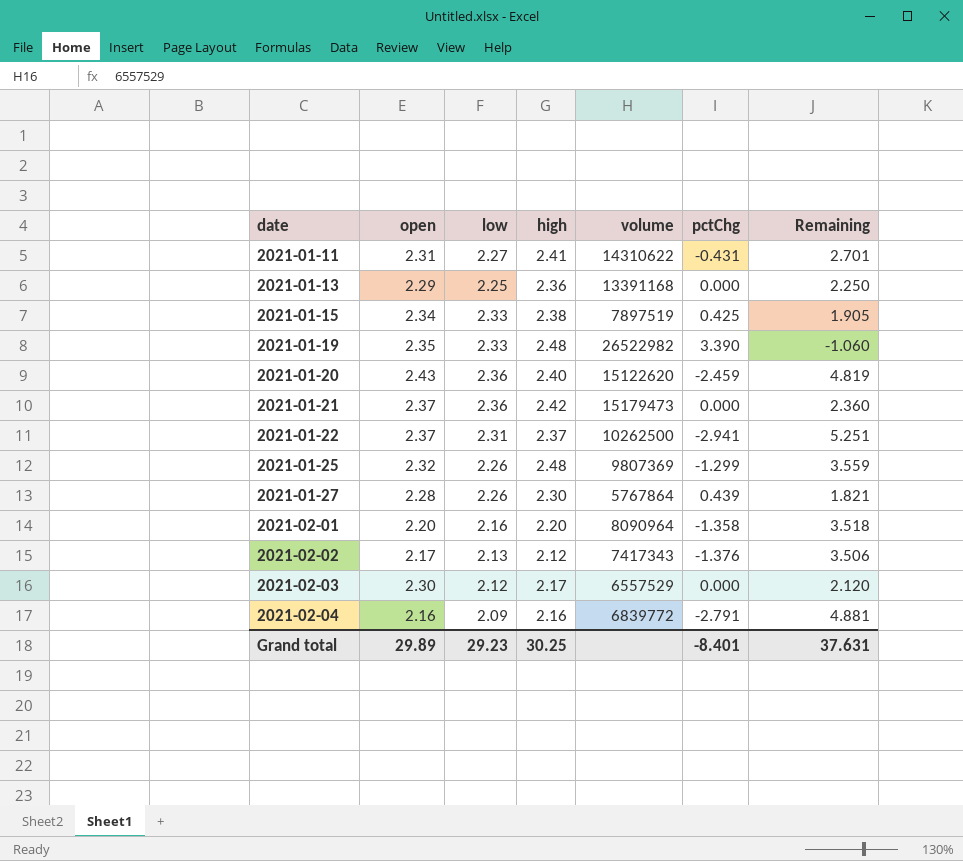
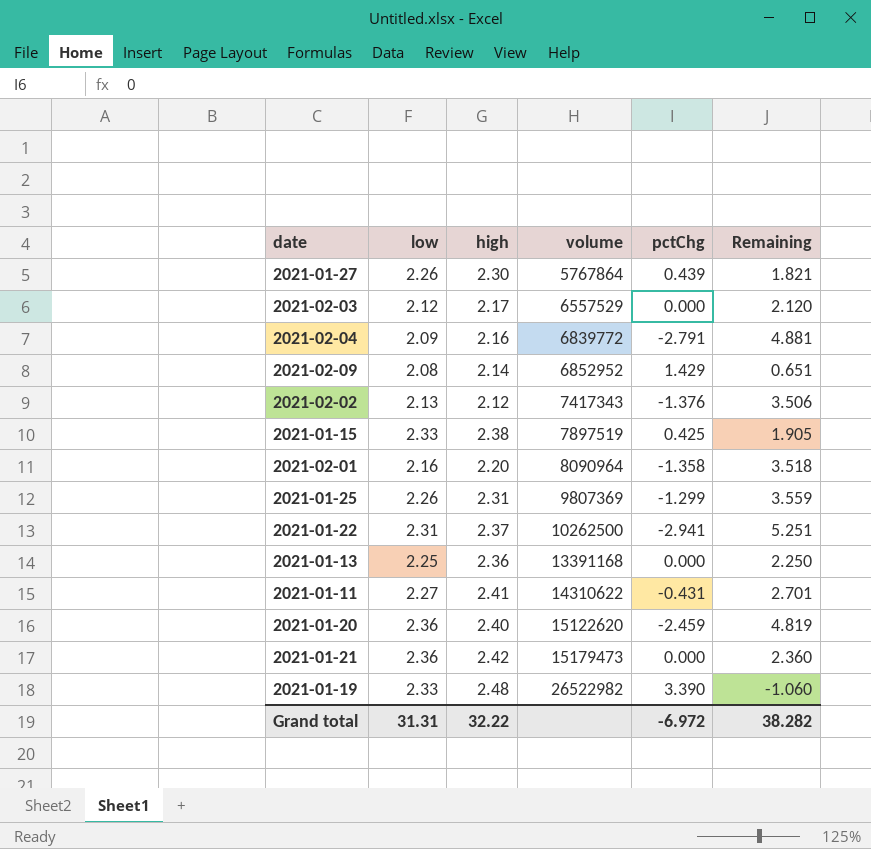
row order: date ascending -> volume ascending
column open | position: 2 -> none
row 2021-02-09: none -> 2.08 | 2.14 | 6852952 | 1.429 | 0.651
2021-01-25 | high: 2.48 -> 2.31
Grand total | low: 29.23 -> 31.31
Grand total | high: 30.25 -> 32.22
Grand total | pctChg: -8.401 -> -6.972
Grand total | Remaining: 37.631 -> 38.282

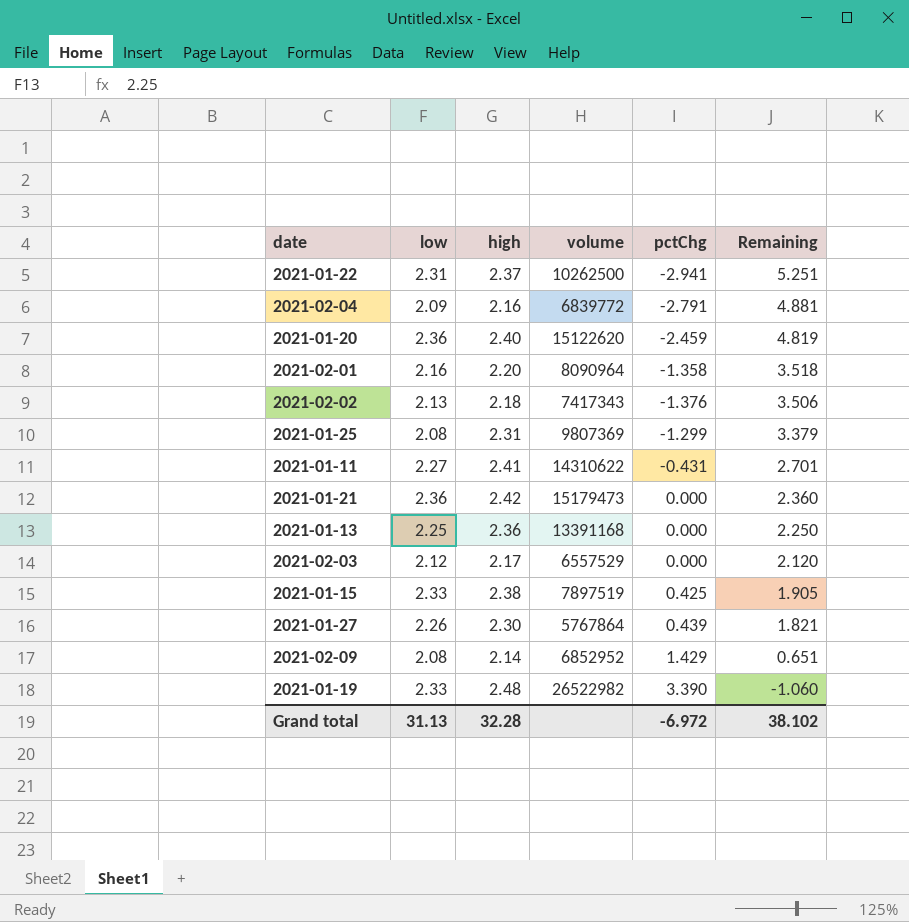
row order: volume ascending -> Remaining descending
2021-02-02 | high: 2.12 -> 2.18
2021-01-25 | low: 2.26 -> 2.08
2021-01-25 | Remaining: 3.559 -> 3.379
Grand total | low: 31.31 -> 31.13
Grand total | high: 32.22 -> 32.28
Grand total | Remaining: 38.282 -> 38.102

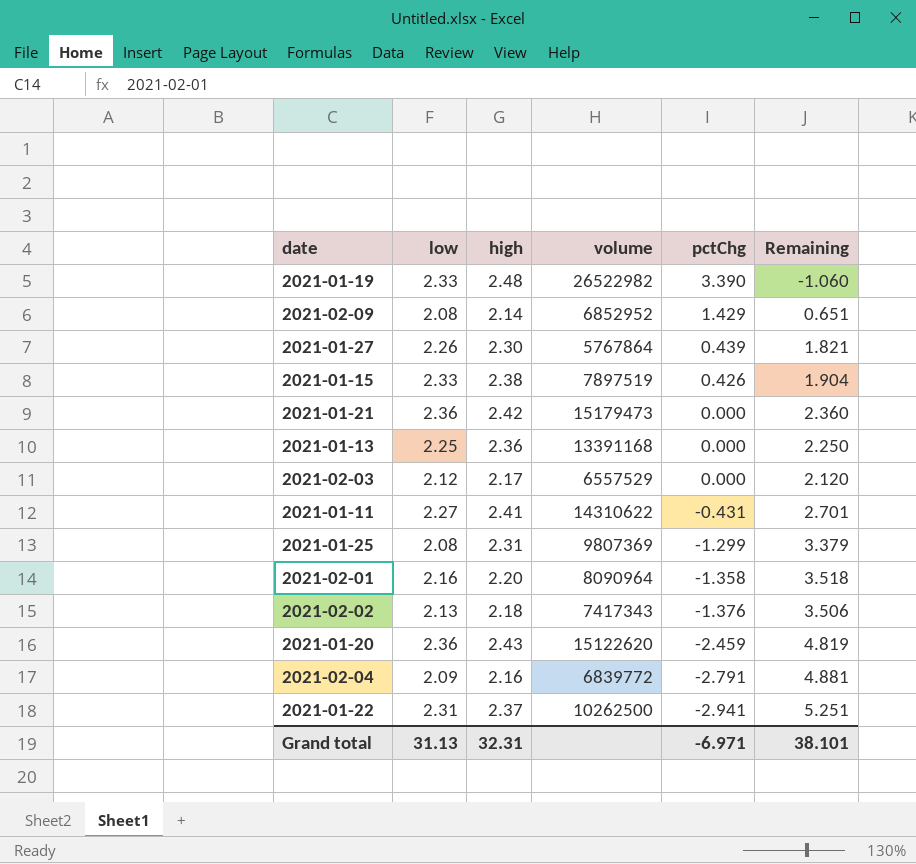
row order: Remaining descending -> pctChg descending
2021-01-15 | pctChg: 0.425 -> 0.426
2021-01-15 | Remaining: 1.905 -> 1.904
2021-01-20 | high: 2.40 -> 2.43
Grand total | high: 32.28 -> 32.31
Grand total | pctChg: -6.972 -> -6.971
Grand total | Remaining: 38.102 -> 38.101

